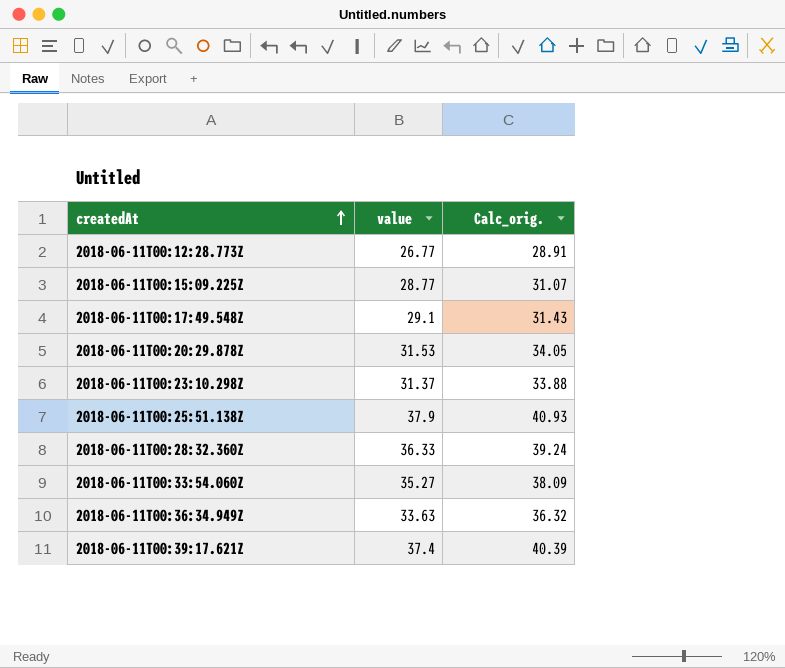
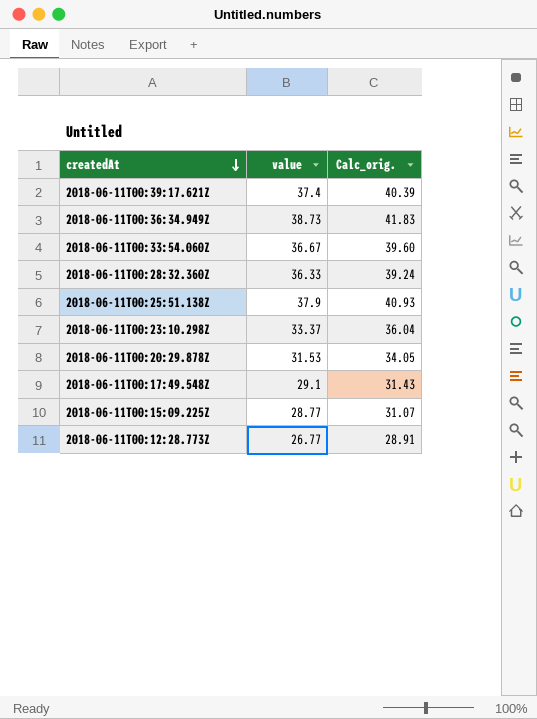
row order: createdAt ascending -> createdAt descending
2018-06-11T00:36:34.949Z | value: 33.63 -> 38.73
2018-06-11T00:36:34.949Z | Calc_orig.: 36.32 -> 41.83
2018-06-11T00:33:54.060Z | value: 35.27 -> 36.67
2018-06-11T00:33:54.060Z | Calc_orig.: 38.09 -> 39.60
2018-06-11T00:23:10.298Z | value: 31.37 -> 33.37
2018-06-11T00:23:10.298Z | Calc_orig.: 33.88 -> 36.04

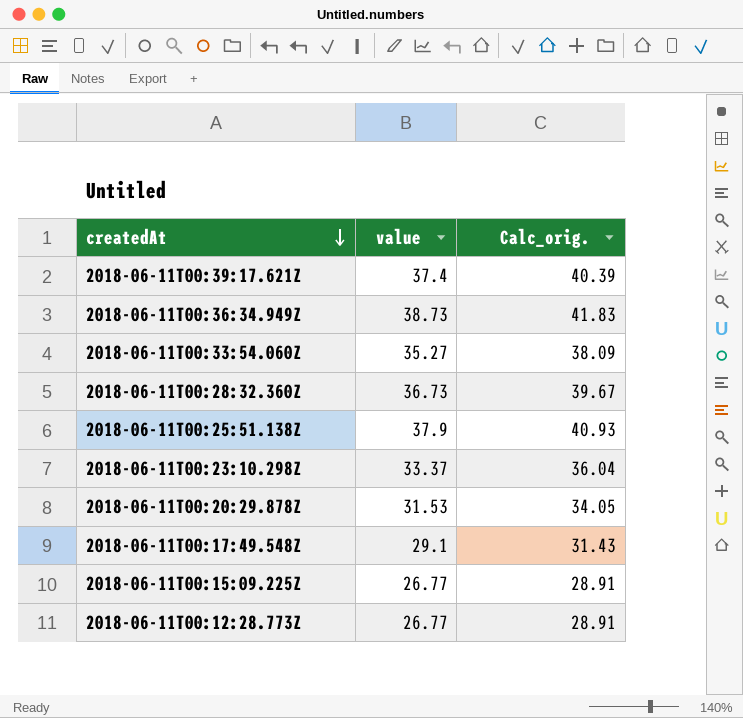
2018-06-11T00:33:54.060Z | value: 36.67 -> 35.27
2018-06-11T00:33:54.060Z | Calc_orig.: 39.60 -> 38.09
2018-06-11T00:28:32.360Z | value: 36.33 -> 36.73
2018-06-11T00:28:32.360Z | Calc_orig.: 39.24 -> 39.67
2018-06-11T00:15:09.225Z | value: 28.77 -> 26.77
2018-06-11T00:15:09.225Z | Calc_orig.: 31.07 -> 28.91

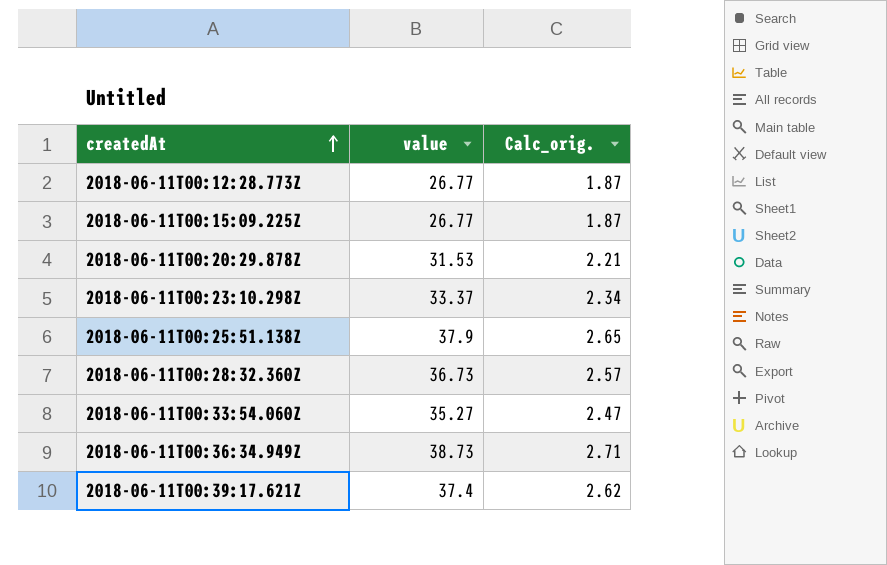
row order: createdAt descending -> createdAt ascending
column Calc_orig. | formula: [value] * 1.08 -> [value] * 0.07
row 2018-06-11T00:17:49.548Z: 29.1 | 31.43 -> none

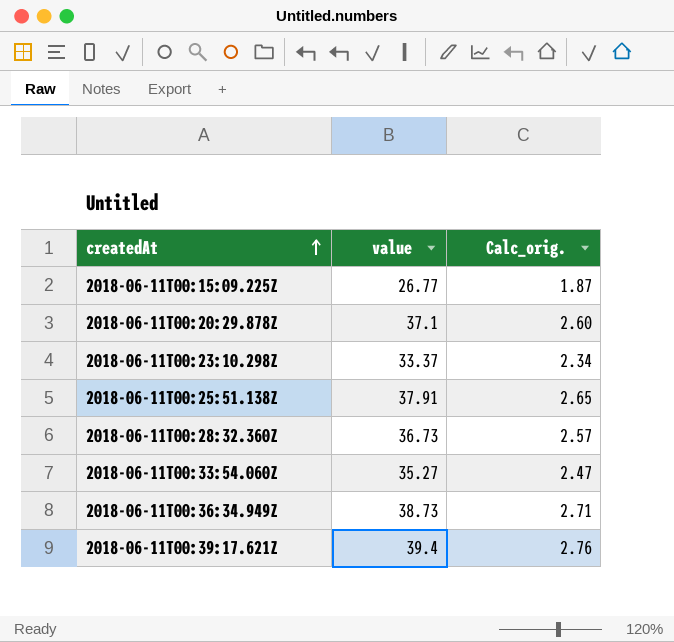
row 2018-06-11T00:12:28.773Z: 26.77 | 1.87 -> none
2018-06-11T00:20:29.878Z | value: 31.53 -> 37.1
2018-06-11T00:20:29.878Z | Calc_orig.: 2.21 -> 2.60
2018-06-11T00:25:51.138Z | value: 37.9 -> 37.91
2018-06-11T00:39:17.621Z | value: 37.4 -> 39.4
2018-06-11T00:39:17.621Z | Calc_orig.: 2.62 -> 2.76

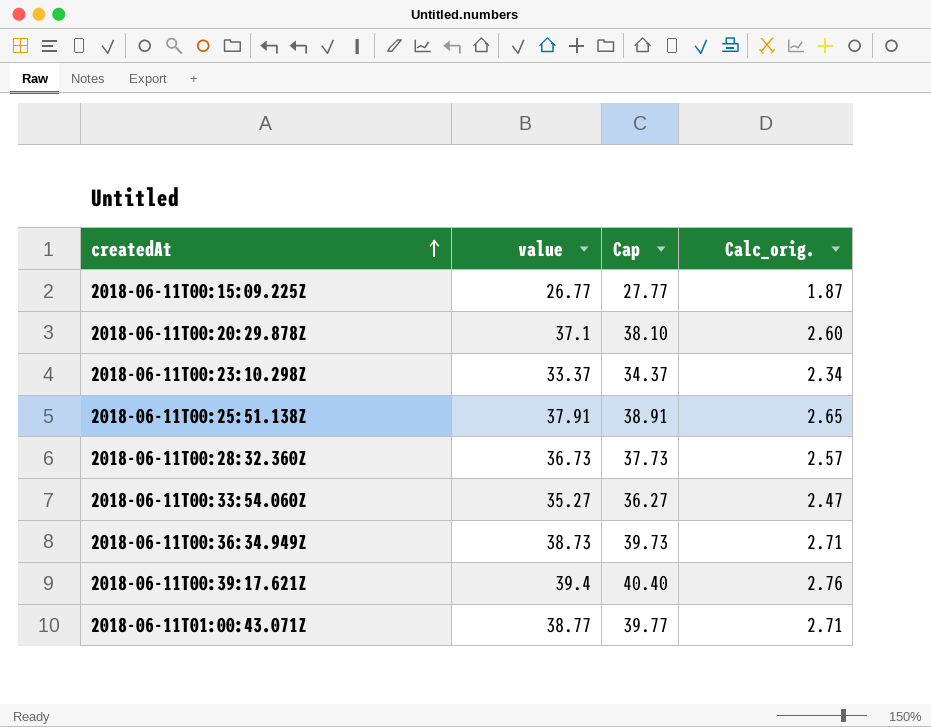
column Cap | formula: none -> [value] + 1
row 2018-06-11T01:00:43.071Z: none -> 38.77 | 39.77 | 2.71

